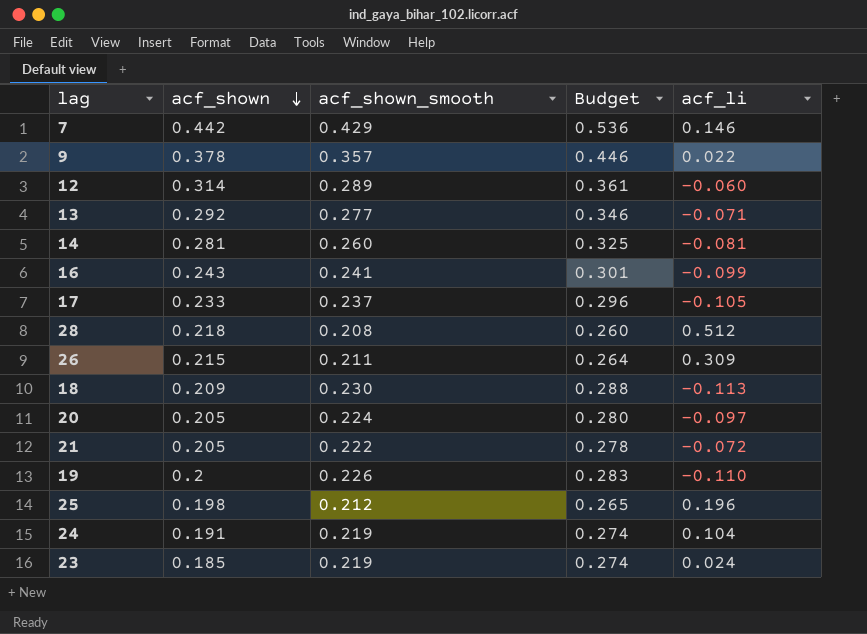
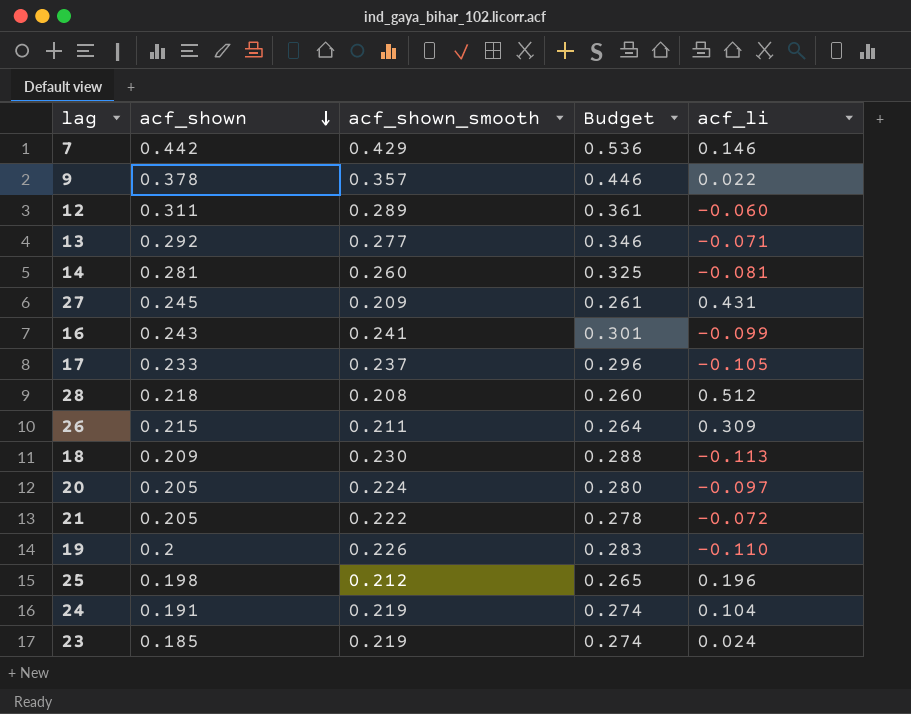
12 | acf_shown: 0.314 -> 0.311
row 27: none -> 0.245 | 0.209 | 0.261 | 0.431

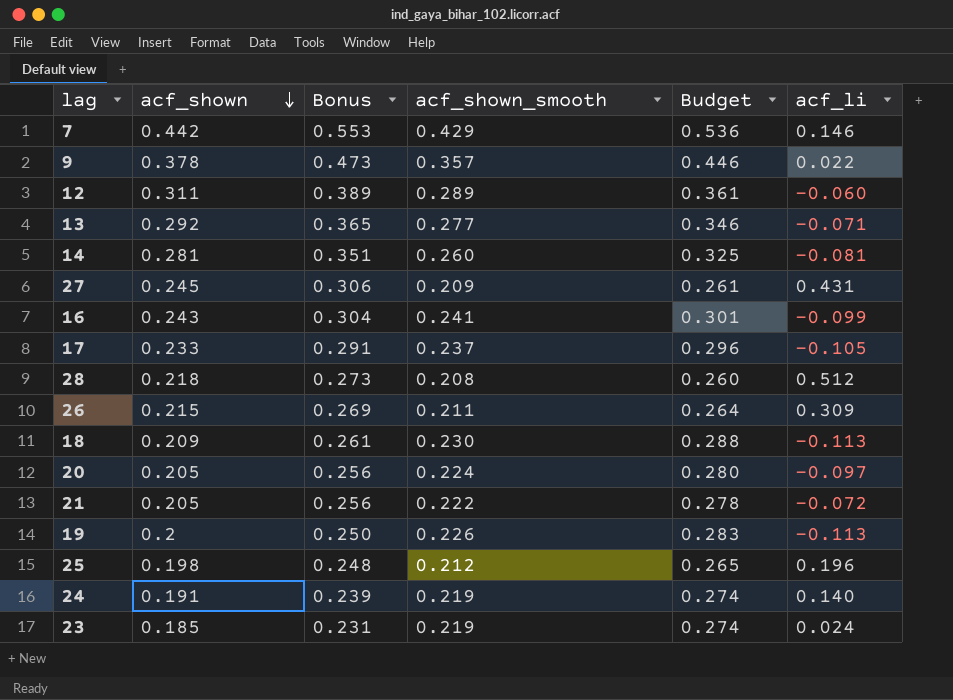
column Bonus | formula: none -> [acf_shown] * 1.25
19 | acf_li: -0.110 -> -0.113
24 | acf_li: 0.104 -> 0.140

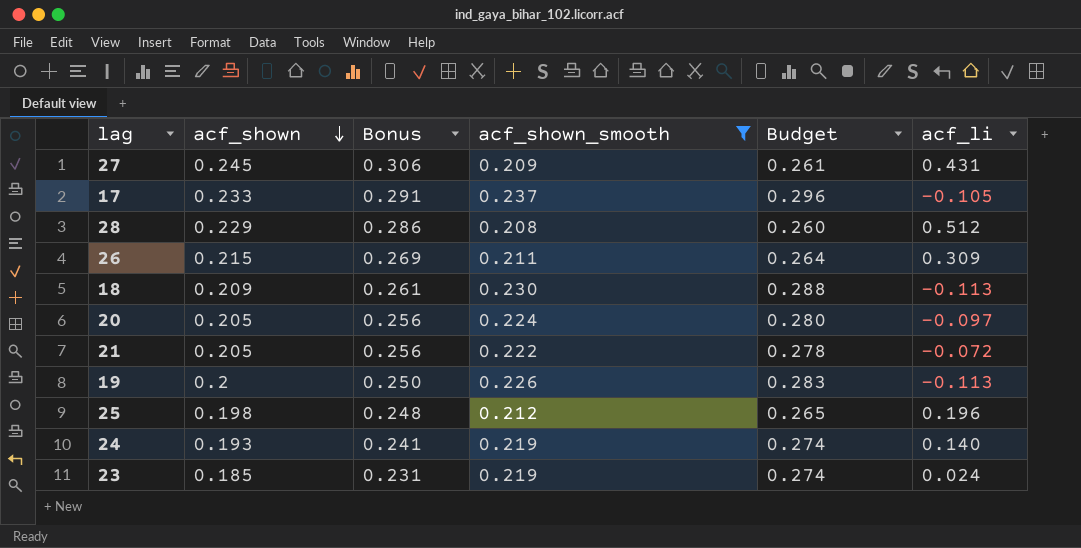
filter: none -> acf_shown_smooth <= 0.237
28 | acf_shown: 0.218 -> 0.229
28 | Bonus: 0.273 -> 0.286
24 | acf_shown: 0.191 -> 0.193
24 | Bonus: 0.239 -> 0.241

